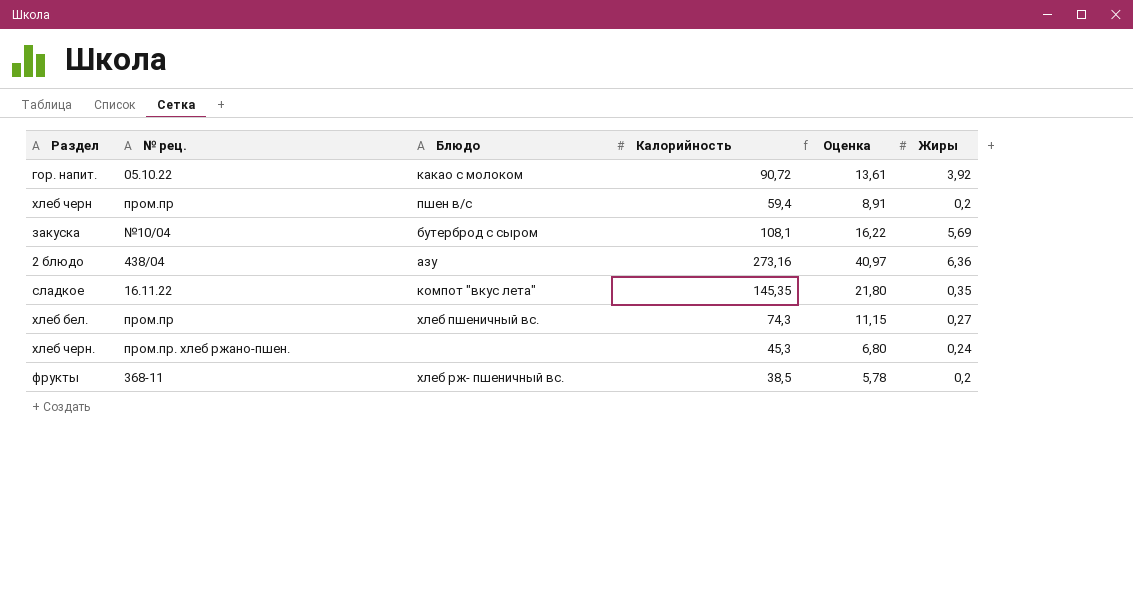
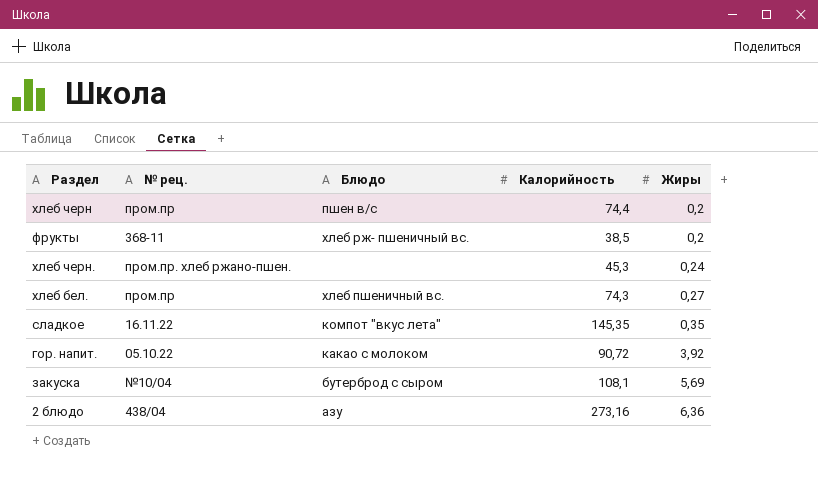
row order: none -> Жиры ascending
column Оценка | formula: [Калорийность] * 0,15 -> none
хлеб черн | Калорийность: 59,4 -> 74,4

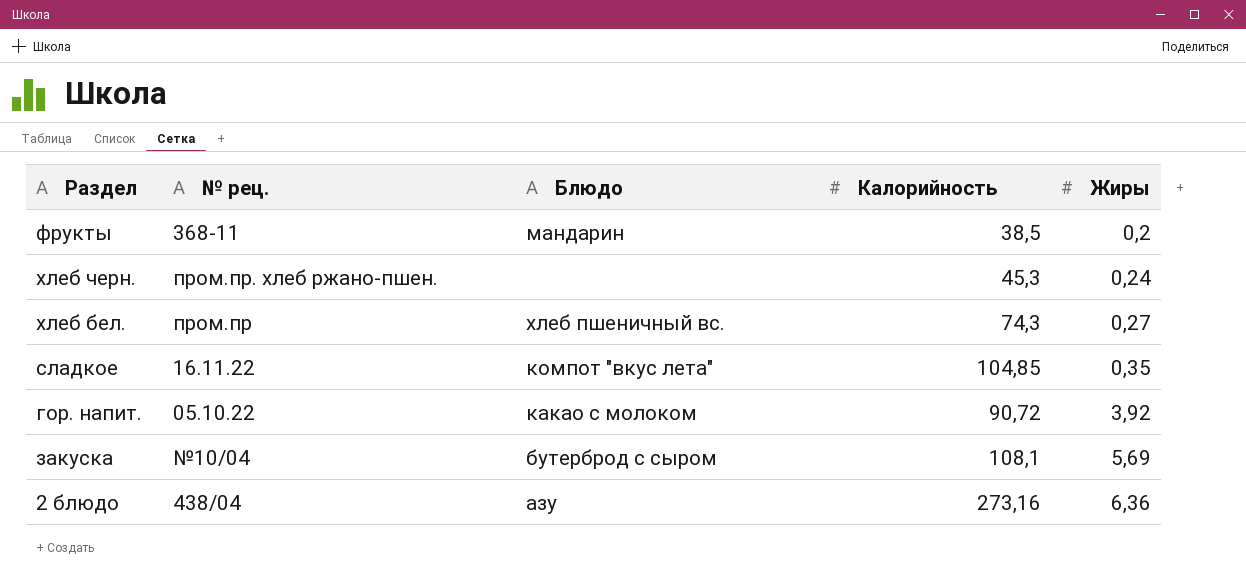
row хлеб черн: пром.пр | пшен в/с | 74,4 | 0,2 -> none
фрукты | Блюдо: хлеб рж- пшеничный вс. -> мандарин
сладкое | Калорийность: 145,35 -> 104,85

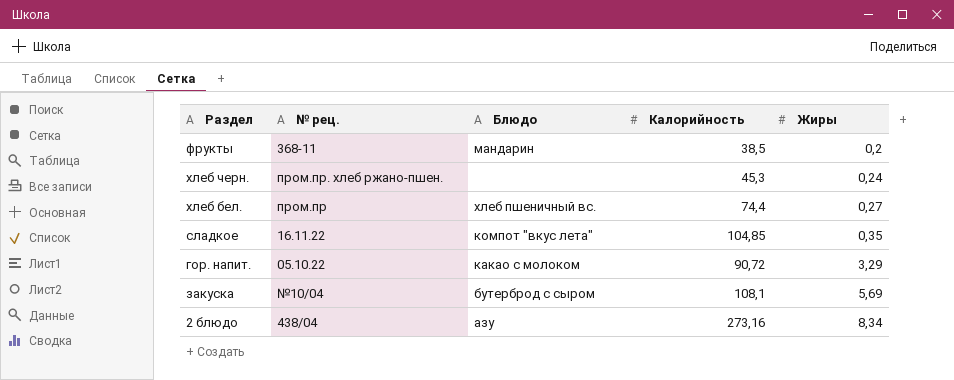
хлеб бел. | Калорийность: 74,3 -> 74,4
гор. напит. | Жиры: 3,92 -> 3,29
2 блюдо | Жиры: 6,36 -> 8,34

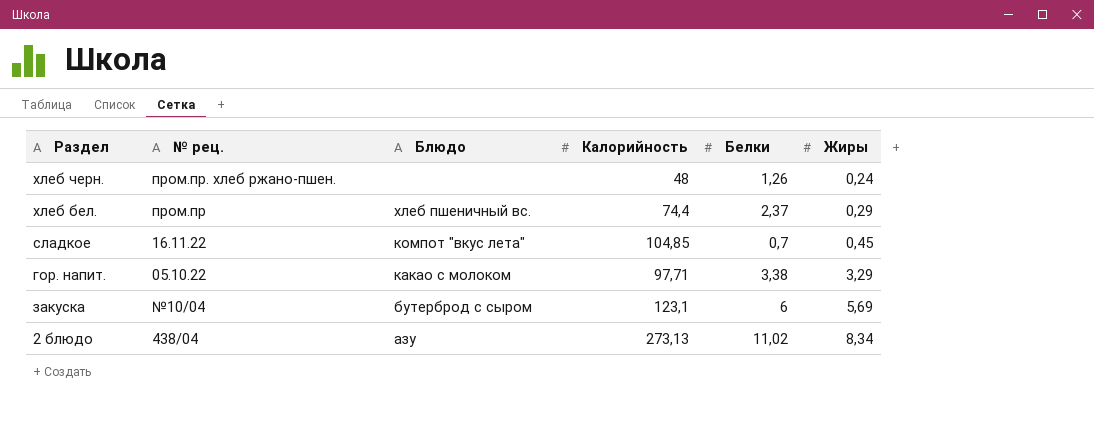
column Белки | position: none -> 5
row фрукты: 368-11 | мандарин | 38,5 | 0,2 -> none
хлеб черн. | Калорийность: 45,3 -> 48
хлеб бел. | Жиры: 0,27 -> 0,29
сладкое | Жиры: 0,35 -> 0,45
гор. напит. | Калорийность: 90,72 -> 97,71
закуска | Калорийность: 108,1 -> 123,1
2 блюдо | Калорийность: 273,16 -> 273,13

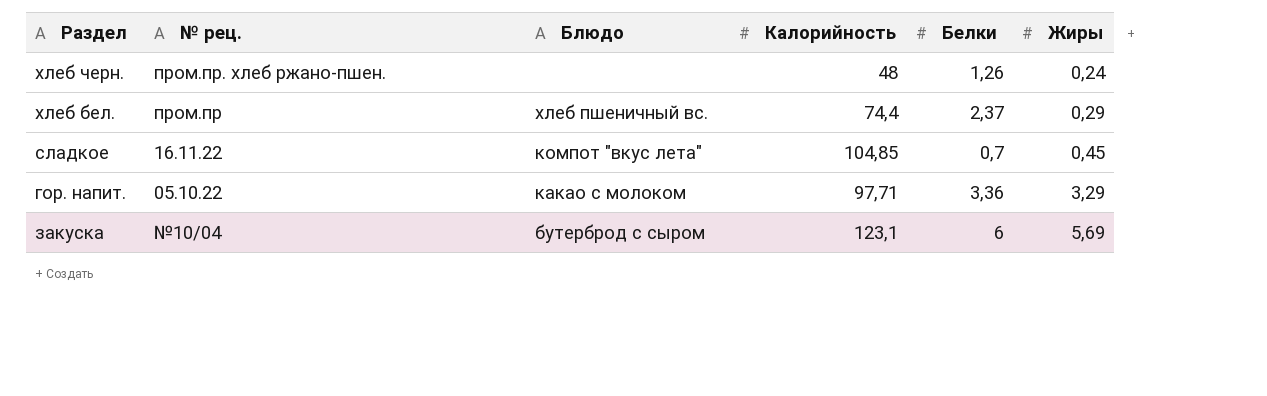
row 2 блюдо: 438/04 | азу | 273,13 | 11,02 | 8,34 -> none
гор. напит. | Белки: 3,38 -> 3,36

